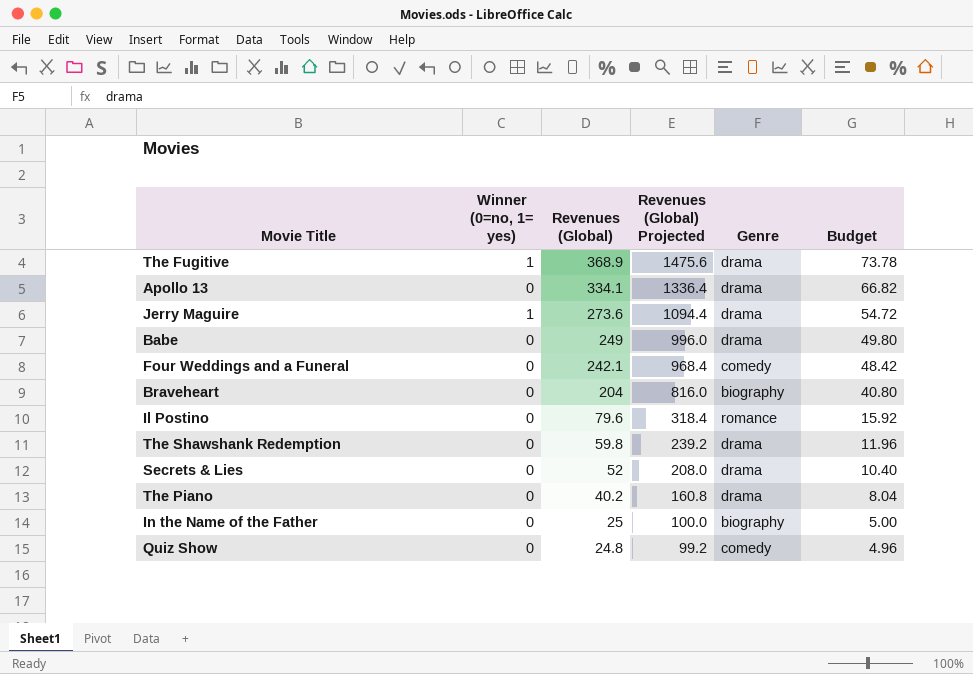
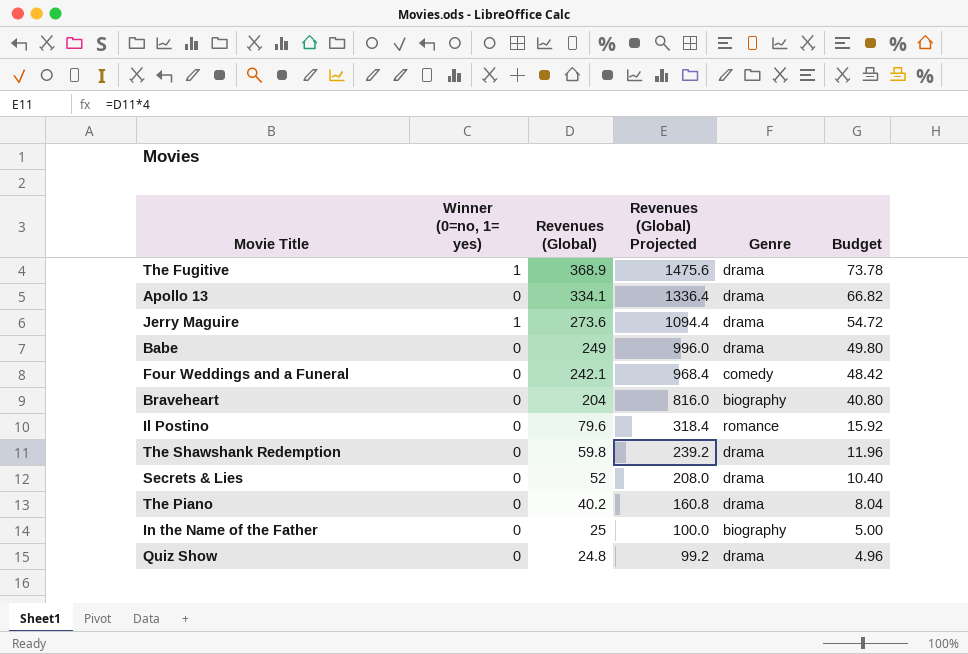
Quiz Show | Genre: comedy -> drama

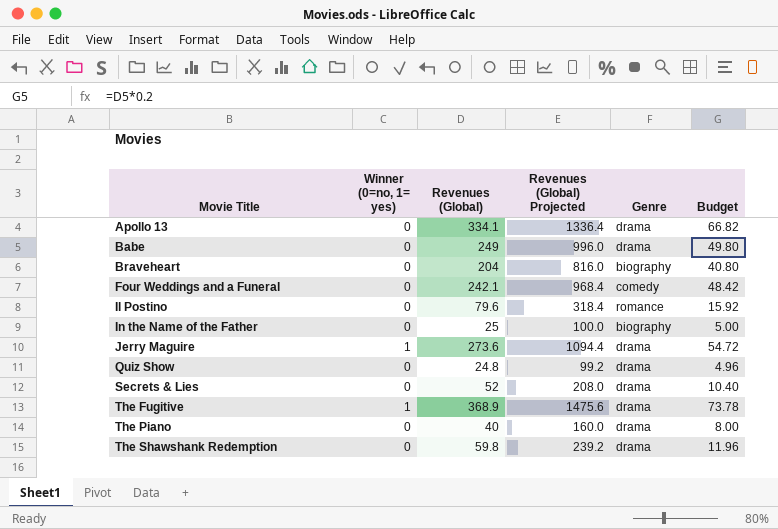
row order: Revenues (Global) descending -> Movie Title ascending
The Piano | Revenues (Global): 40.2 -> 40
The Piano | Revenues (Global) Projected: 160.8 -> 160.0
The Piano | Budget: 8.04 -> 8.00

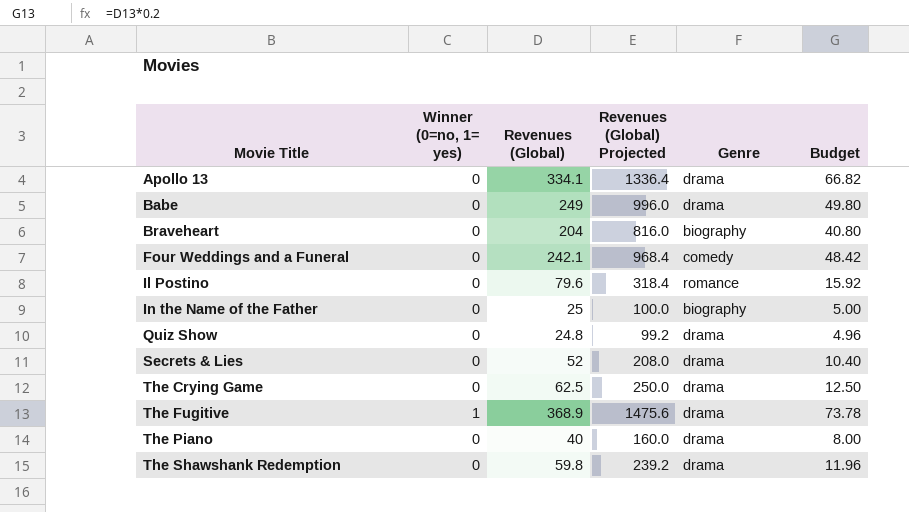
row Jerry Maguire: 1 | 273.6 | 1094.4 | drama | 54.72 -> none
row The Crying Game: none -> 0 | 62.5 | 250.0 | drama | 12.50

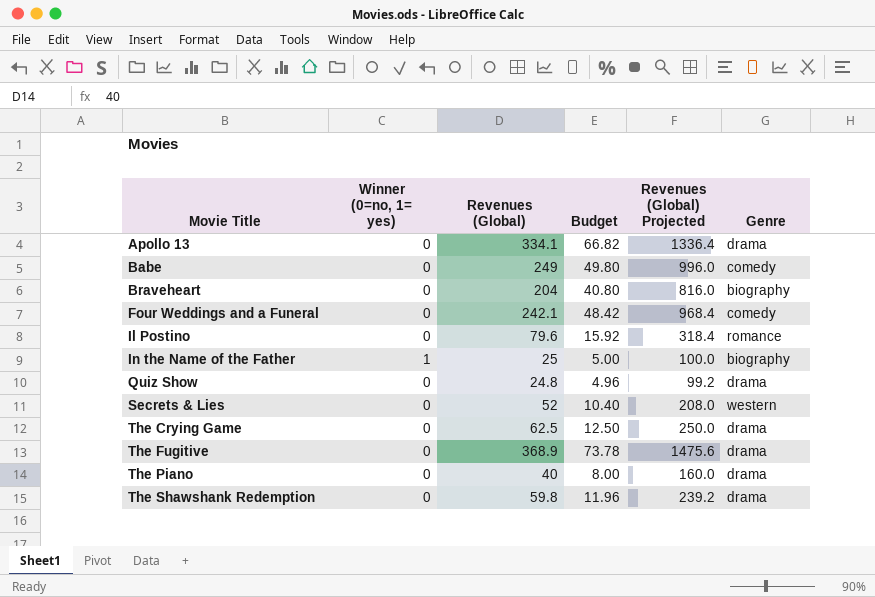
column Budget | position: 6 -> 4
Babe | Genre: drama -> comedy
In the Name of the Father | Winner (0=no, 1= yes): 0 -> 1
Secrets & Lies | Genre: drama -> western
The Fugitive | Winner (0=no, 1= yes): 1 -> 0

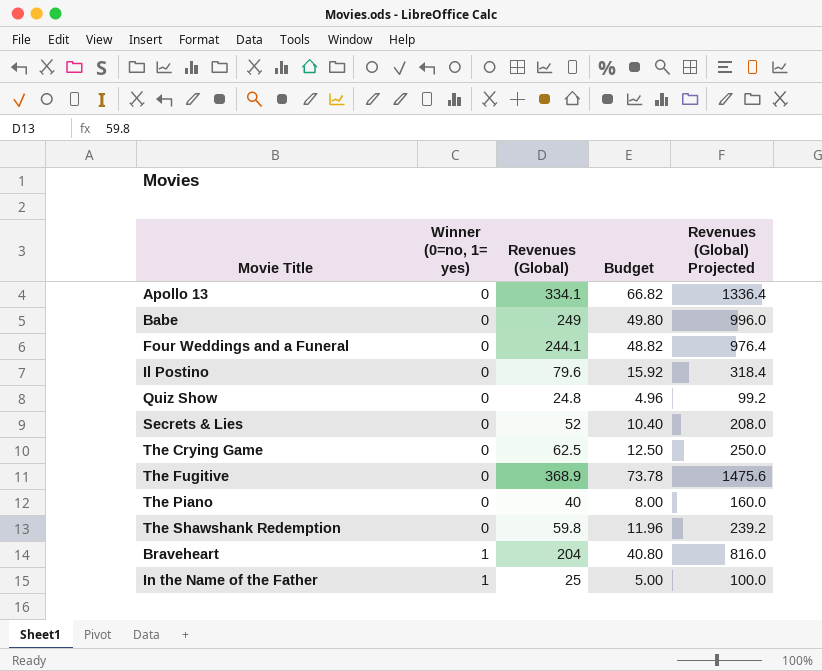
row order: Movie Title ascending -> Winner (0=no, 1= yes) ascending
column Genre | position: 6 -> none
Four Weddings and a Funeral | Revenues (Global): 242.1 -> 244.1
Four Weddings and a Funeral | Budget: 48.42 -> 48.82
Four Weddings and a Funeral | Revenues (Global) Projected: 968.4 -> 976.4
Braveheart | Winner (0=no, 1= yes): 0 -> 1

